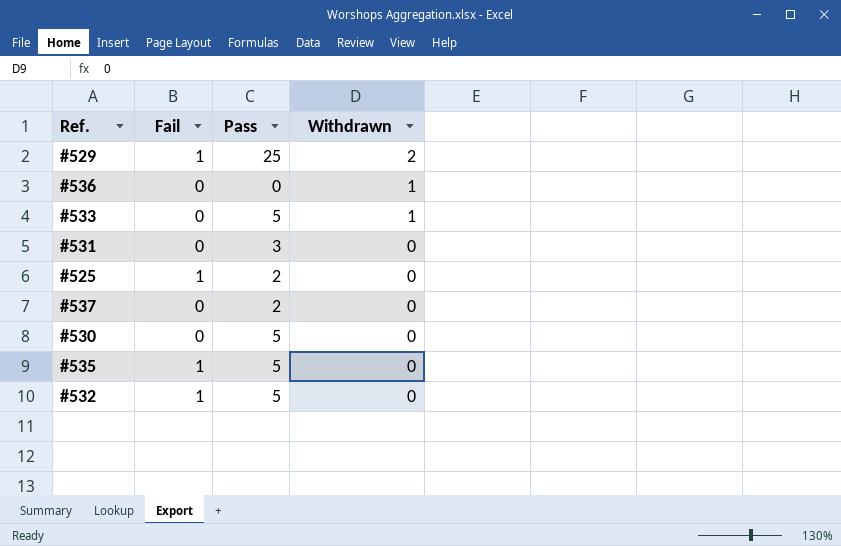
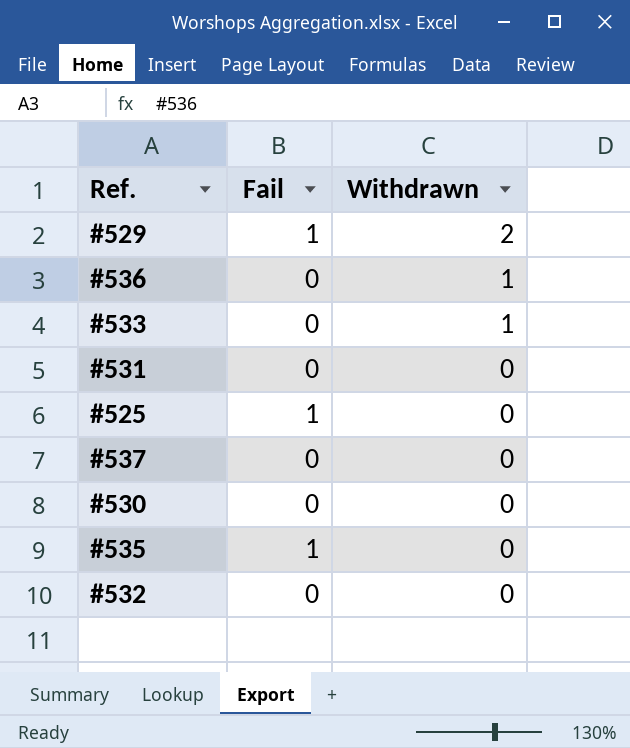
column Pass | position: 3 -> none
#532 | Fail: 1 -> 0

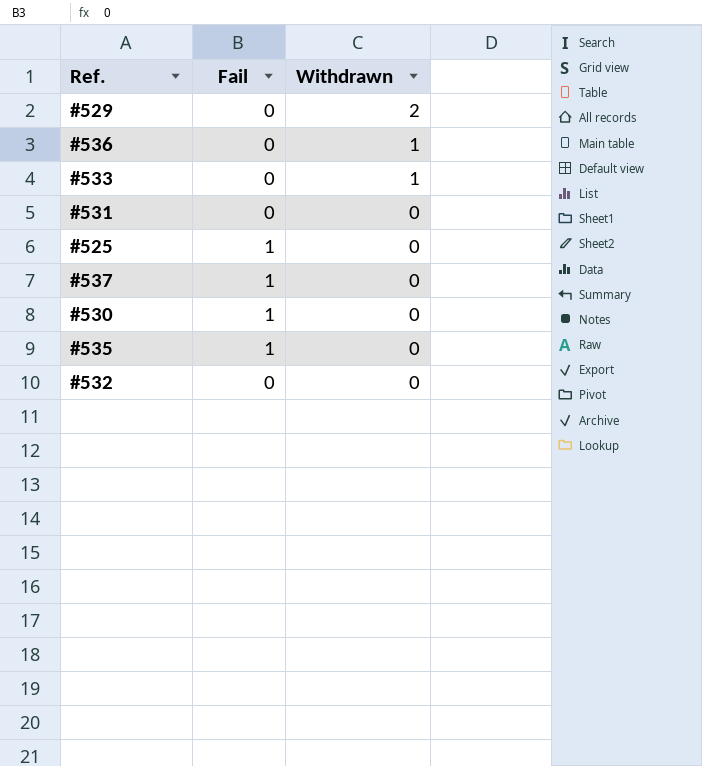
#529 | Fail: 1 -> 0
#537 | Fail: 0 -> 1
#530 | Fail: 0 -> 1

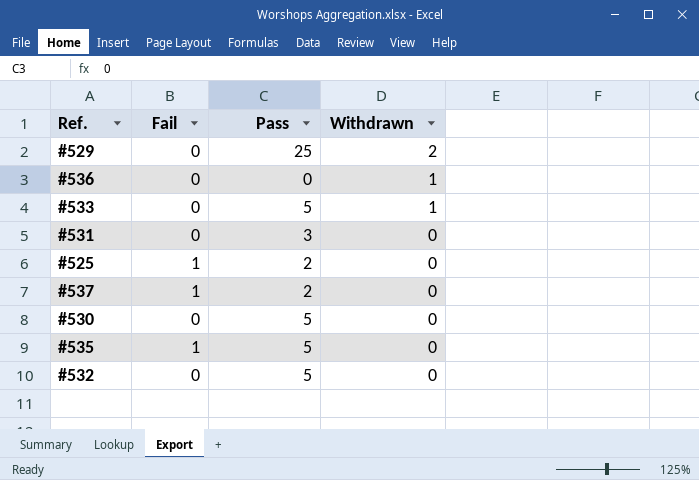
column Pass | position: none -> 3
#530 | Fail: 1 -> 0

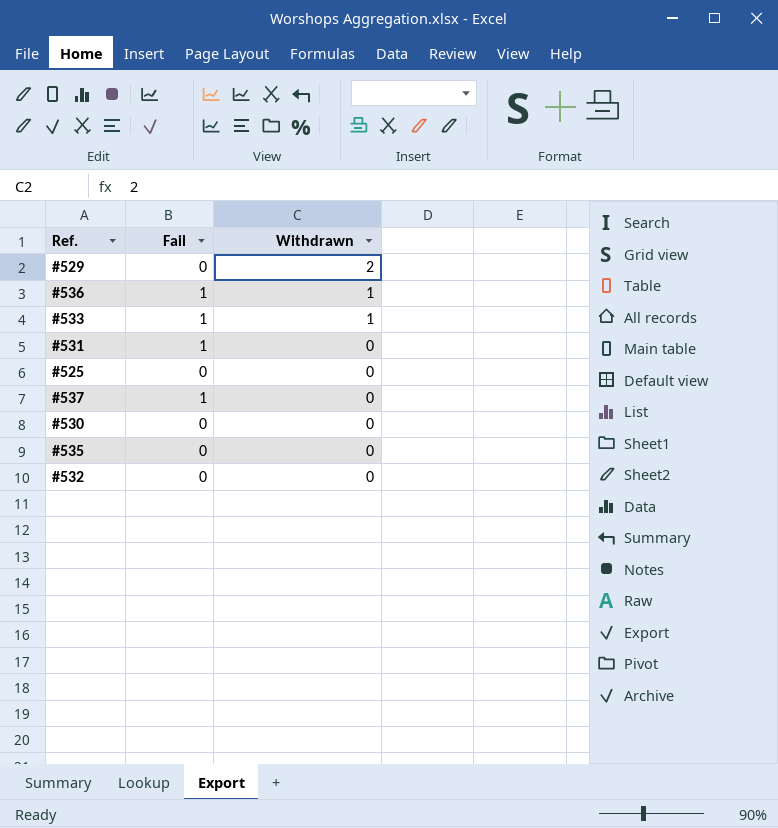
column Pass | position: 3 -> none
#536 | Fail: 0 -> 1
#533 | Fail: 0 -> 1
#531 | Fail: 0 -> 1
#525 | Fail: 1 -> 0
#535 | Fail: 1 -> 0

